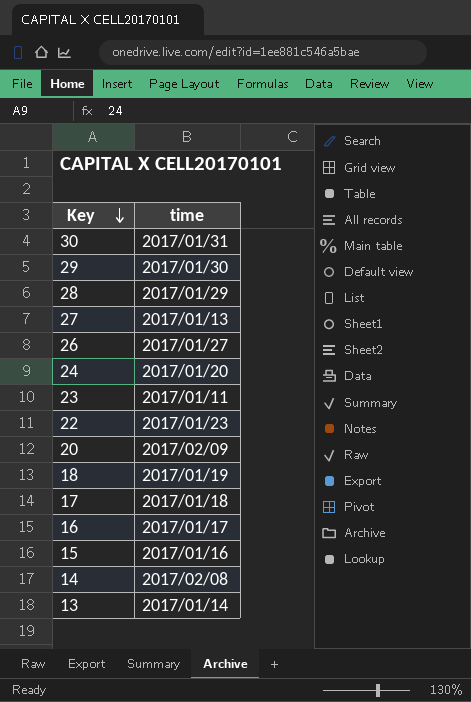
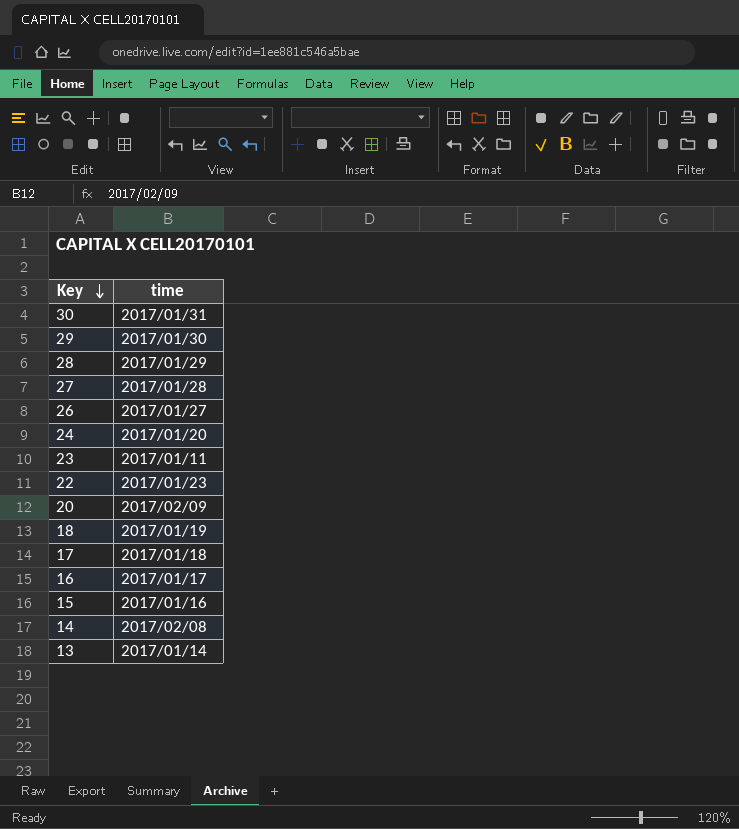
27 | time: 2017/01/13 -> 2017/01/28

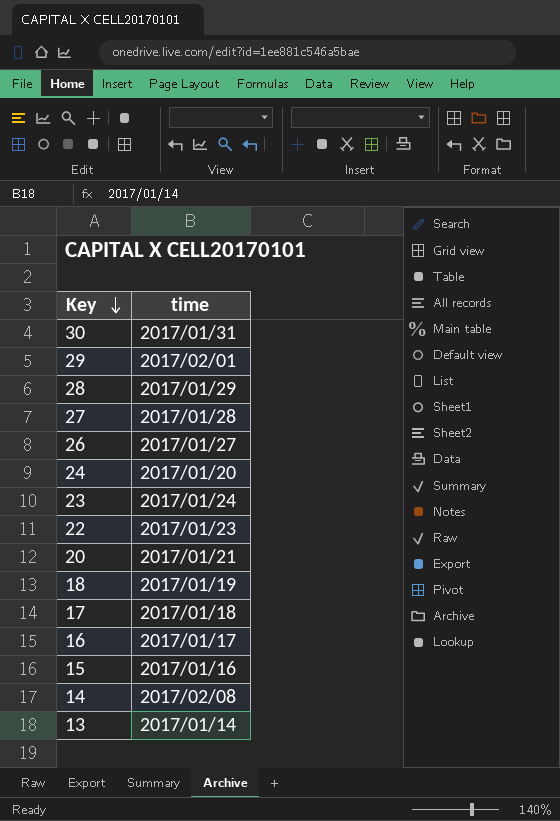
29 | time: 2017/01/30 -> 2017/02/01
23 | time: 2017/01/11 -> 2017/01/24
20 | time: 2017/02/09 -> 2017/01/21

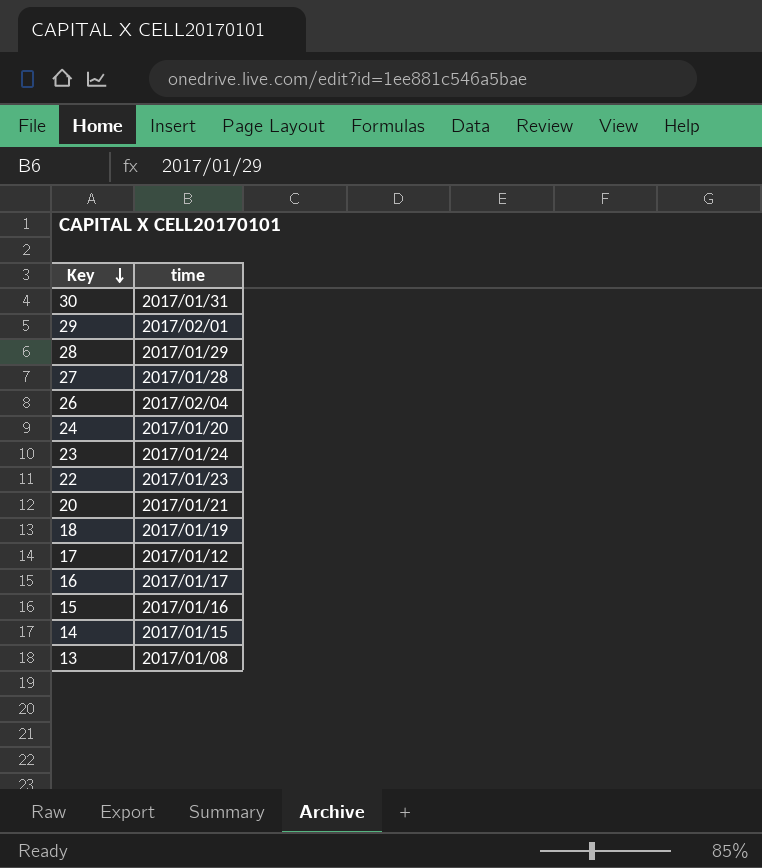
26 | time: 2017/01/27 -> 2017/02/04
17 | time: 2017/01/18 -> 2017/01/12
14 | time: 2017/02/08 -> 2017/01/15
13 | time: 2017/01/14 -> 2017/01/08

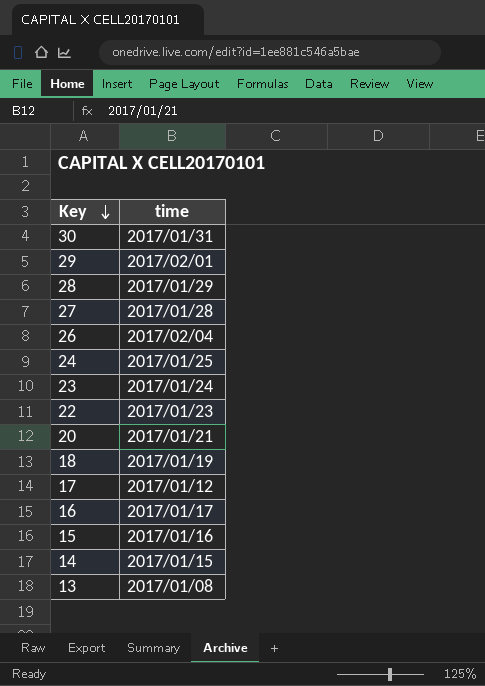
24 | time: 2017/01/20 -> 2017/01/25

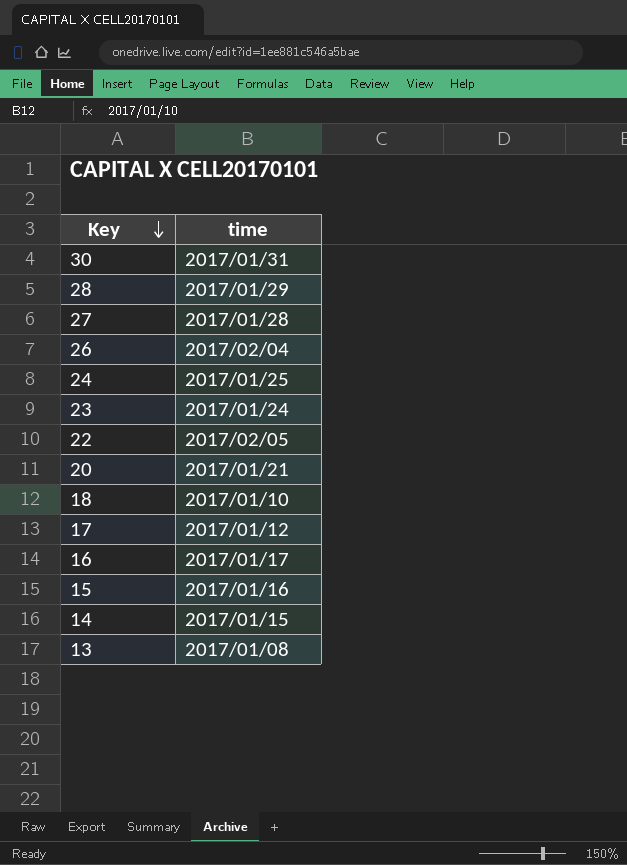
row 29: 2017/02/01 -> none
22 | time: 2017/01/23 -> 2017/02/05
18 | time: 2017/01/19 -> 2017/01/10

